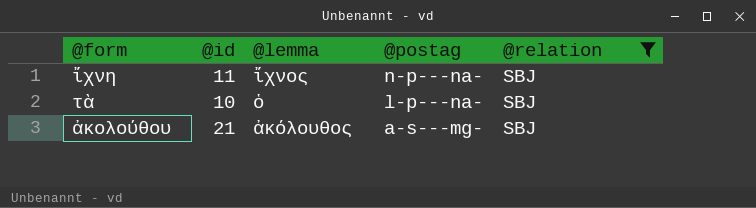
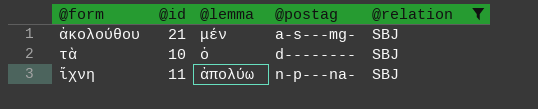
row order: @postag descending -> @postag ascending
ἀκολούθου | @lemma: ἀκόλουθος -> μέν
τὰ | @postag: l-p---na- -> d--------
ἴχνη | @lemma: ἴχνος -> ἀπολύω

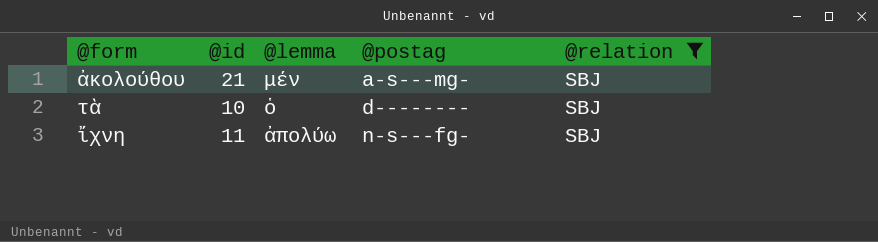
ἴχνη | @postag: n-p---na- -> n-s---fg-

